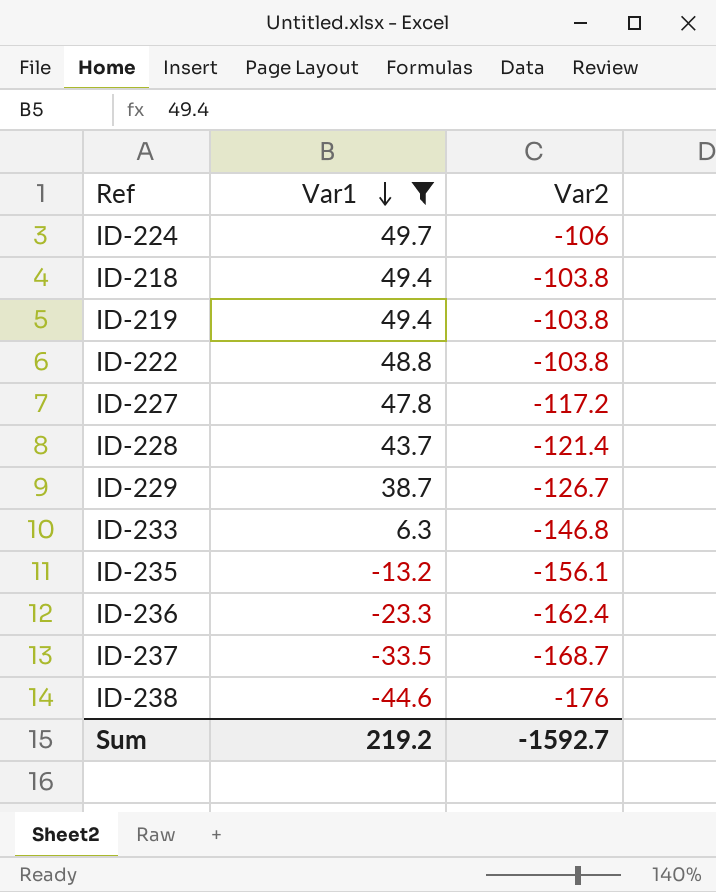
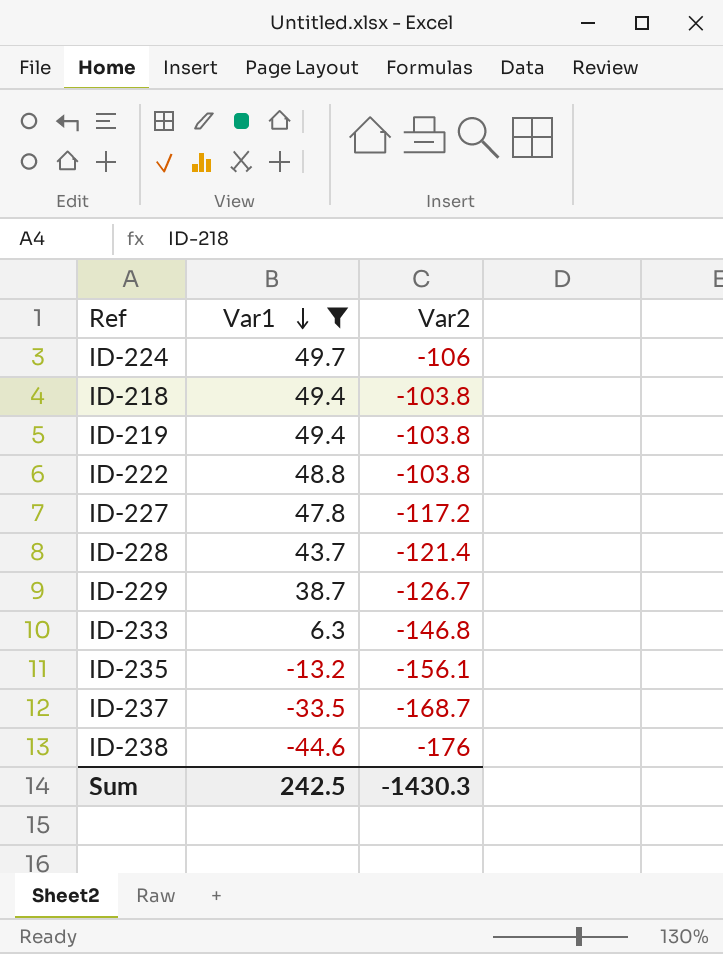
row ID-236: -23.3 | -162.4 -> none
Sum | Var1: 219.2 -> 242.5
Sum | Var2: -1592.7 -> -1430.3

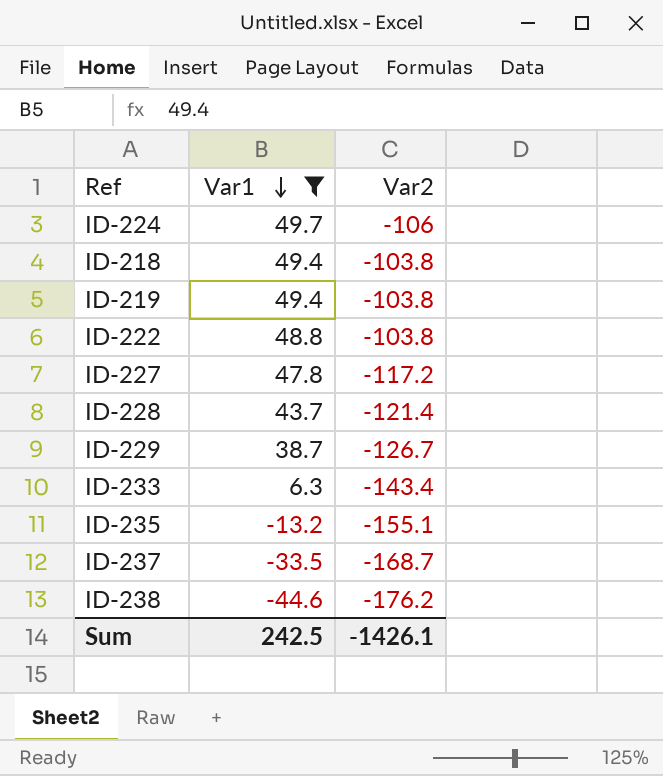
ID-233 | Var2: -146.8 -> -143.4
ID-235 | Var2: -156.1 -> -155.1
ID-238 | Var2: -176 -> -176.2
Sum | Var2: -1430.3 -> -1426.1

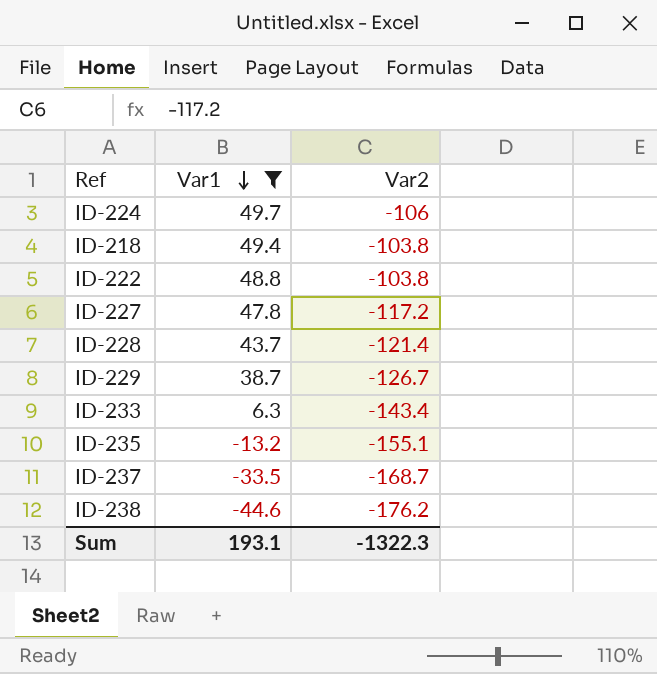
row ID-219: 49.4 | -103.8 -> none
Sum | Var1: 242.5 -> 193.1
Sum | Var2: -1426.1 -> -1322.3

